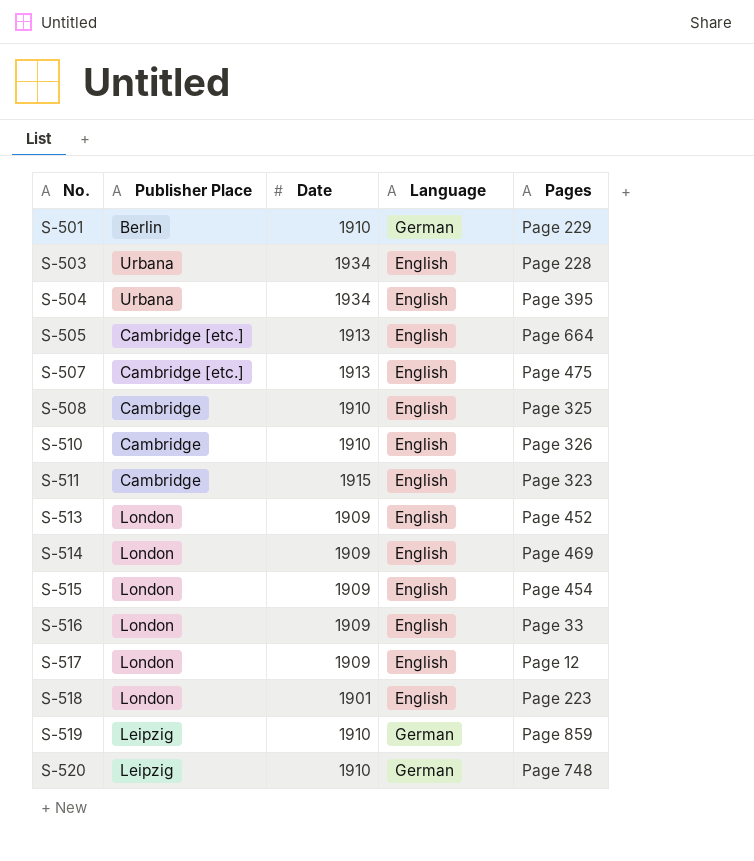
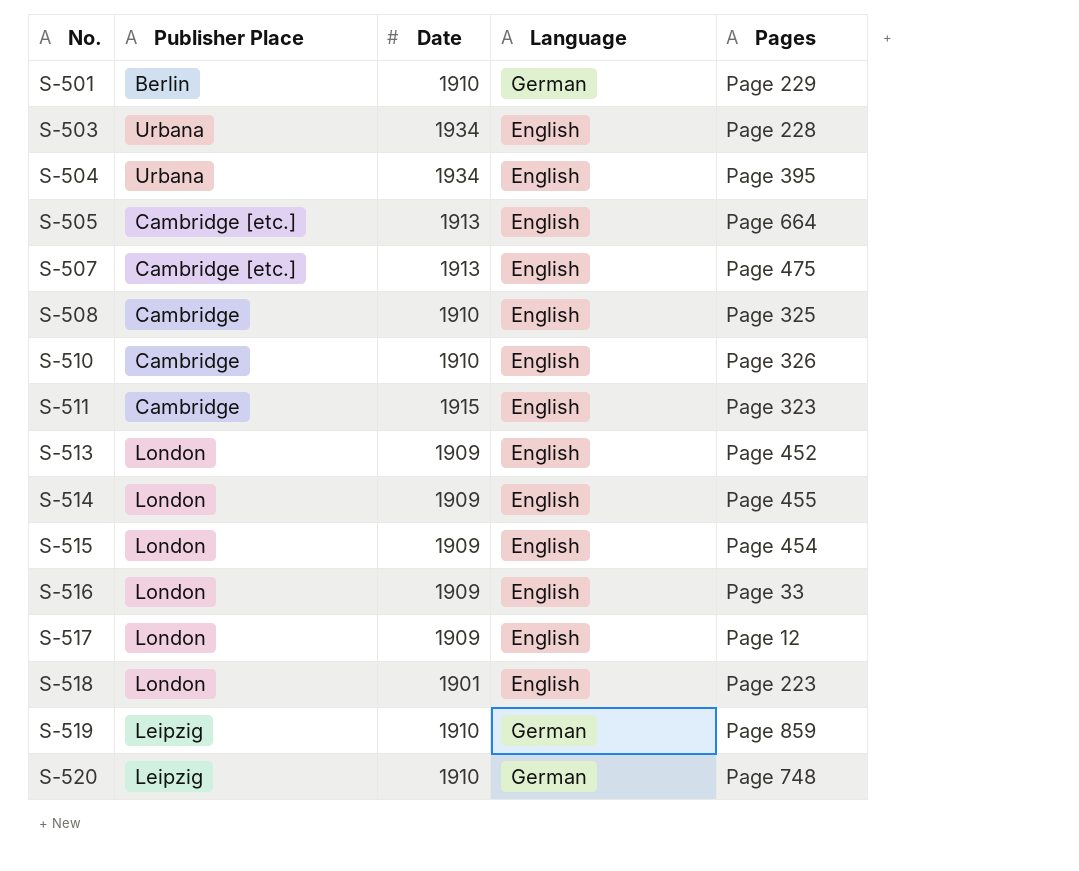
S-514 | Pages: Page 469 -> Page 455

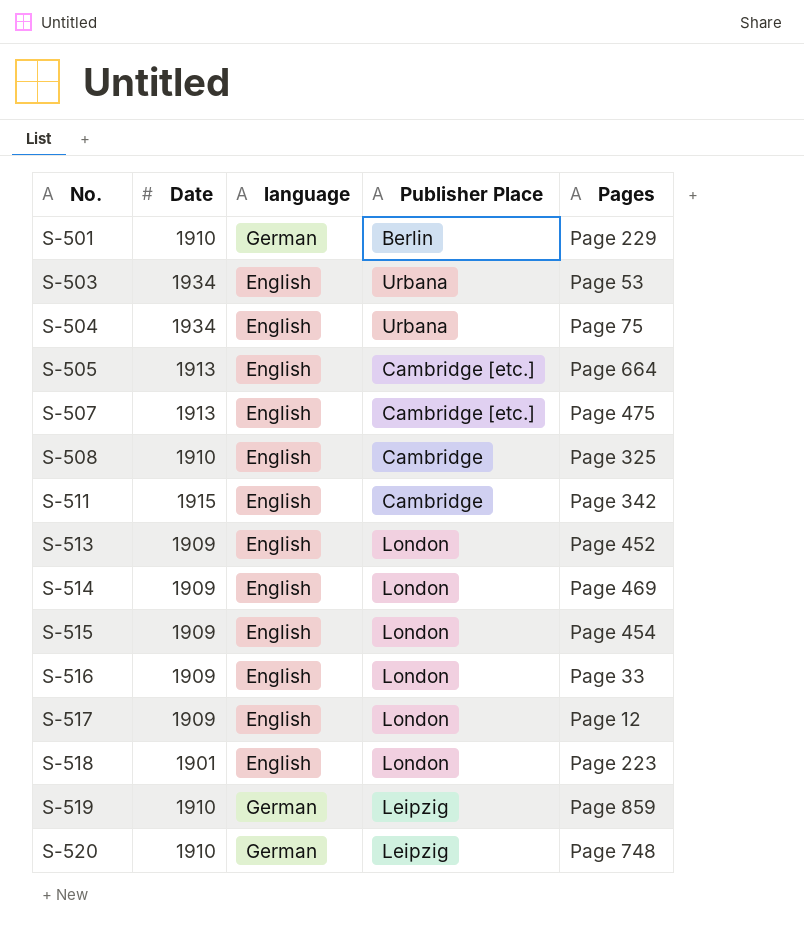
column name: Language -> language
column Publisher Place | position: 2 -> 4
row S-510: Cambridge | 1910 | English | Page 326 -> none
S-503 | Pages: Page 228 -> Page 53
S-504 | Pages: Page 395 -> Page 75
S-511 | Pages: Page 323 -> Page 342
S-514 | Pages: Page 455 -> Page 469

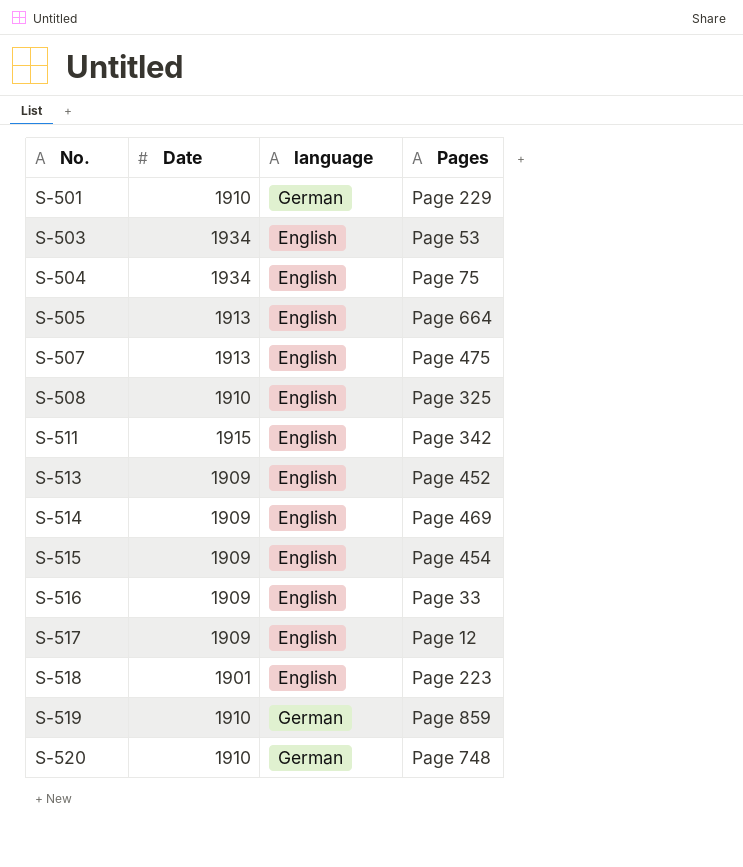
column Publisher Place | position: 4 -> none

